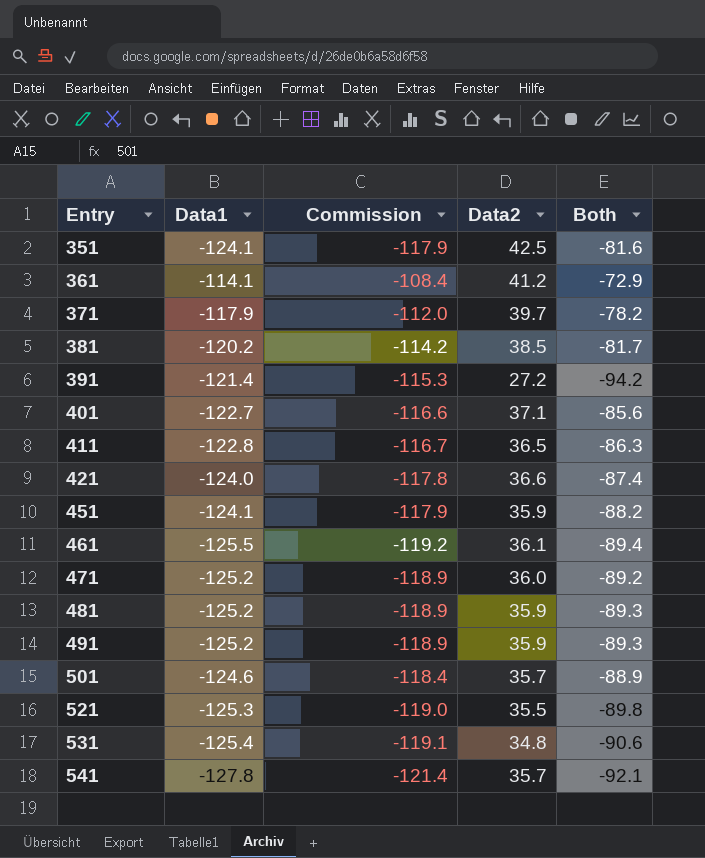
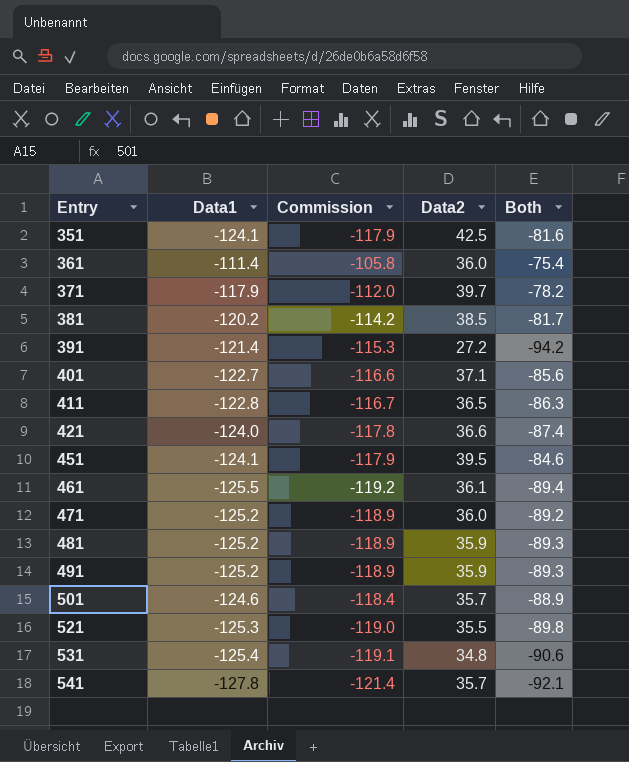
361 | Data1: -114.1 -> -111.4
361 | Commission: -108.4 -> -105.8
361 | Data2: 41.2 -> 36.0
361 | Both: -72.9 -> -75.4
451 | Data2: 35.9 -> 39.5
451 | Both: -88.2 -> -84.6

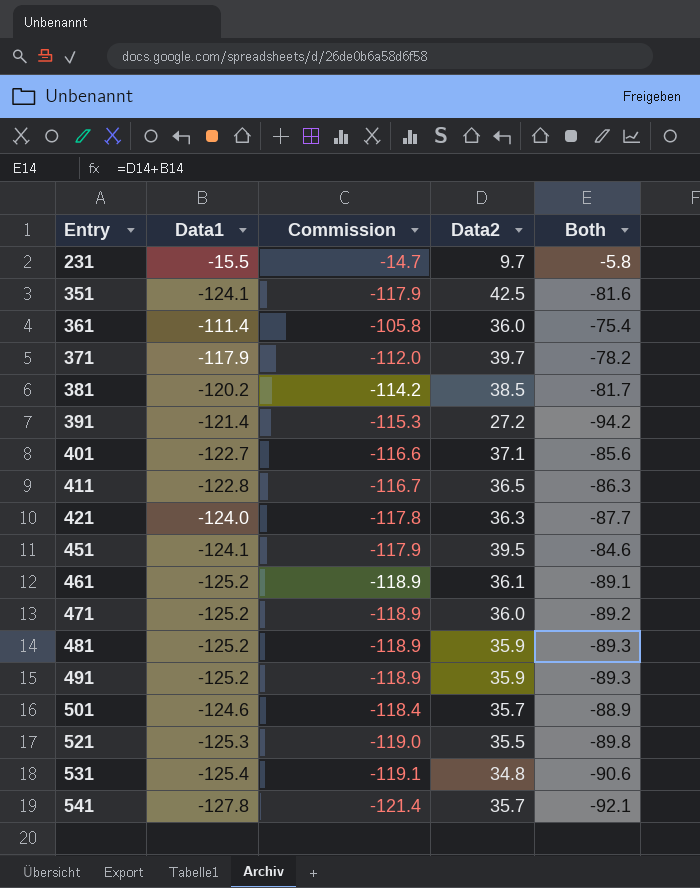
row 231: none -> -15.5 | -14.7 | 9.7 | -5.8
421 | Data2: 36.6 -> 36.3
421 | Both: -87.4 -> -87.7
461 | Data1: -125.5 -> -125.2
461 | Commission: -119.2 -> -118.9
461 | Both: -89.4 -> -89.1

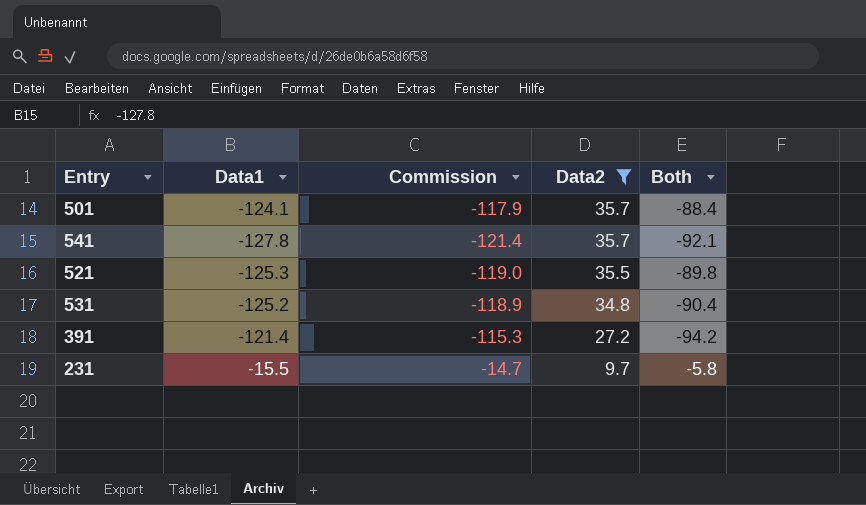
filter: none -> Data2 <= 35.7
row order: Entry ascending -> Data2 descending
501 | Data1: -124.6 -> -124.1
501 | Commission: -118.4 -> -117.9
501 | Both: -88.9 -> -88.4
531 | Data1: -125.4 -> -125.2
531 | Commission: -119.1 -> -118.9
531 | Both: -90.6 -> -90.4

